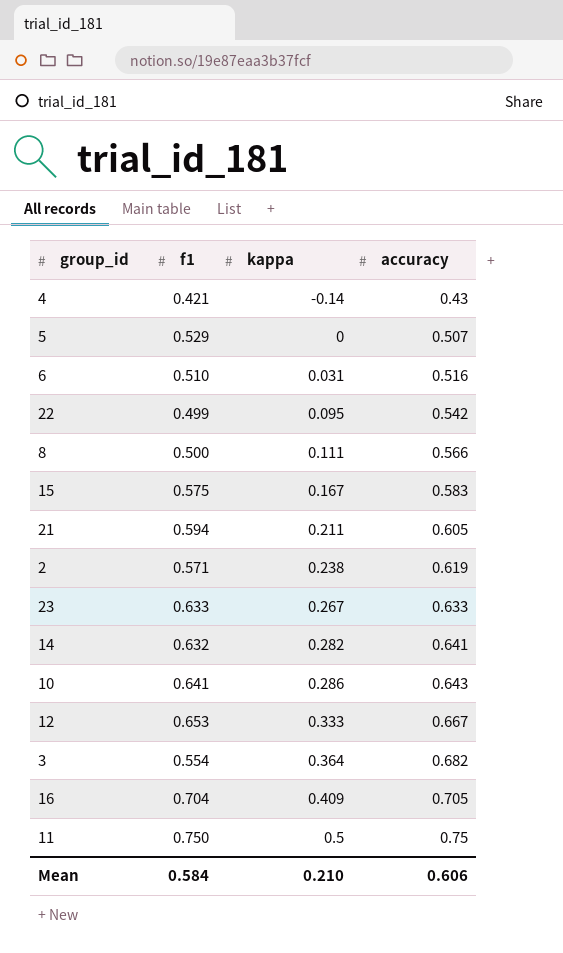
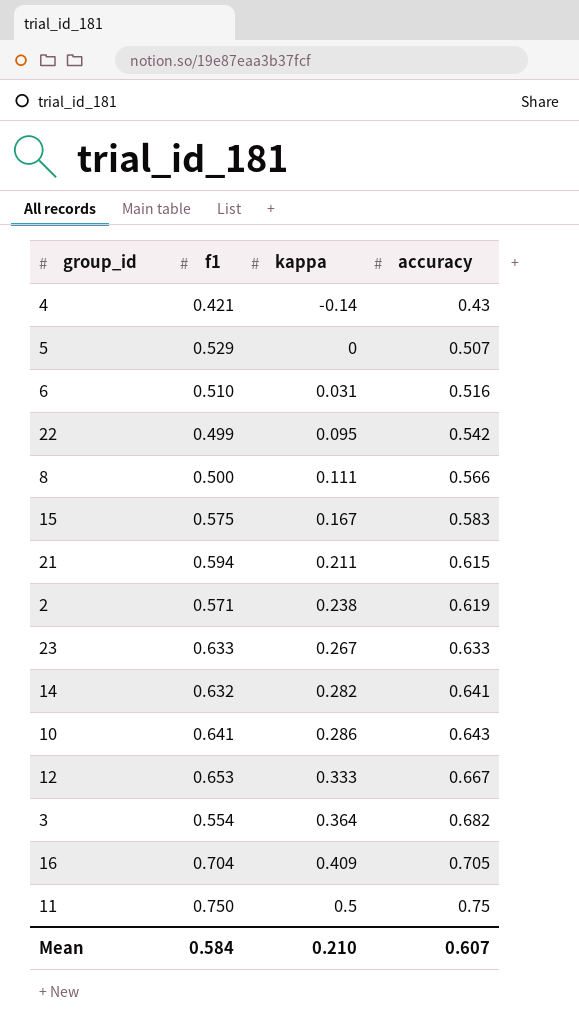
21 | accuracy: 0.605 -> 0.615
Mean | accuracy: 0.606 -> 0.607

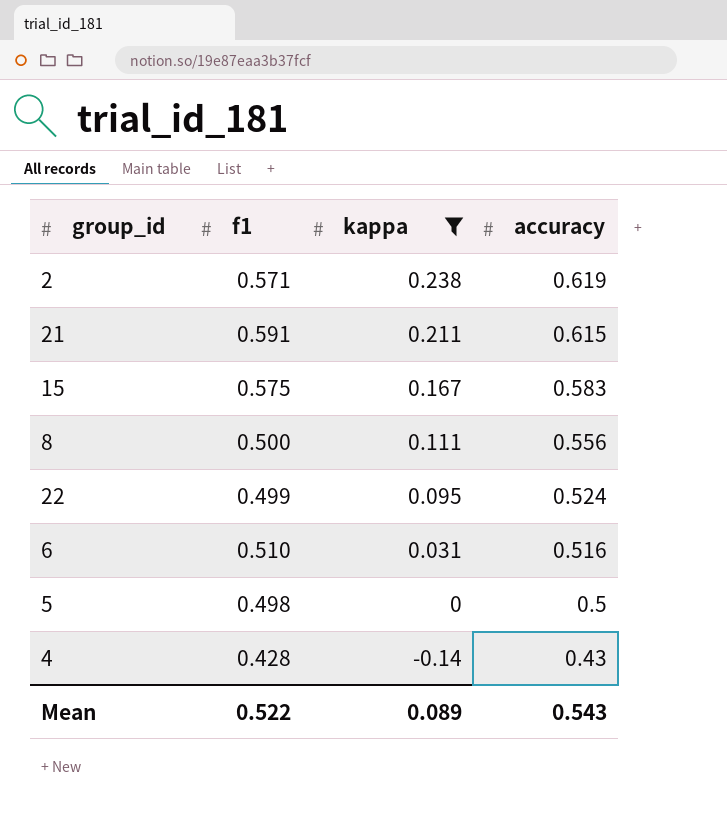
filter: none -> kappa <= 0.238
row order: kappa ascending -> kappa descending
21 | f1: 0.594 -> 0.591
8 | accuracy: 0.566 -> 0.556
22 | accuracy: 0.542 -> 0.524
5 | f1: 0.529 -> 0.498
5 | accuracy: 0.507 -> 0.5
4 | f1: 0.421 -> 0.428
Mean | f1: 0.584 -> 0.522
Mean | kappa: 0.210 -> 0.089
Mean | accuracy: 0.607 -> 0.543

